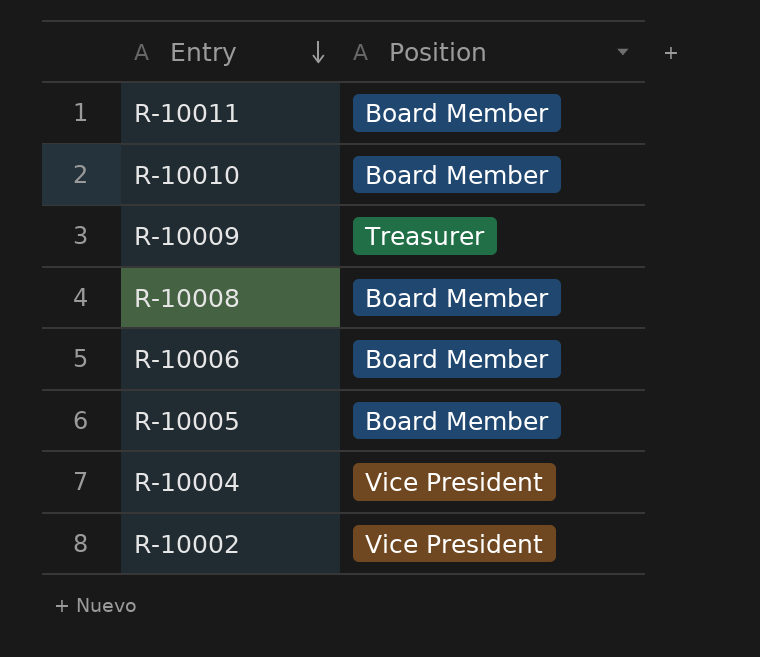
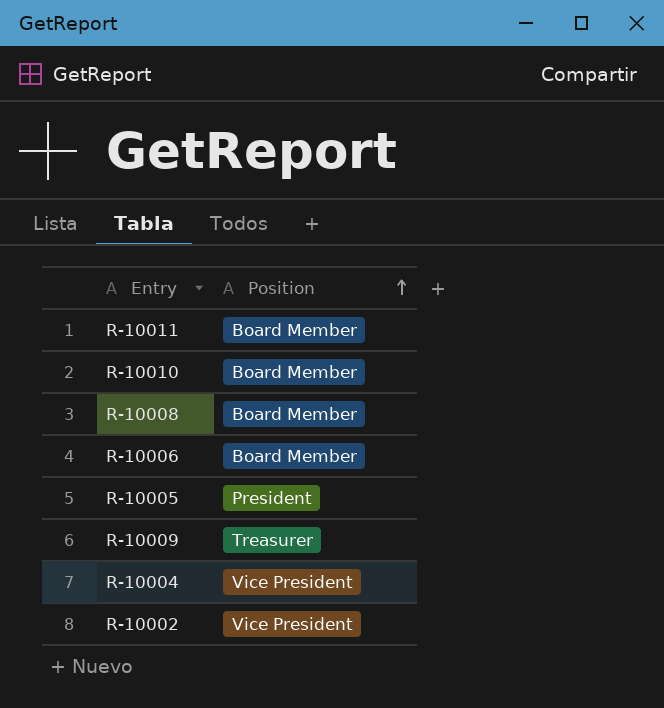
row order: Entry descending -> Position ascending
R-10005 | Position: Board Member -> President

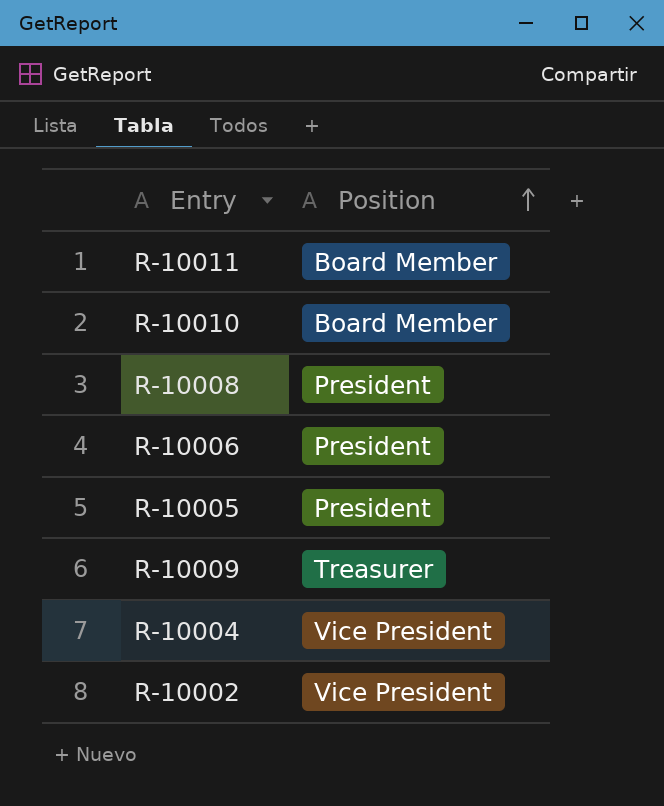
R-10008 | Position: Board Member -> President
R-10006 | Position: Board Member -> President

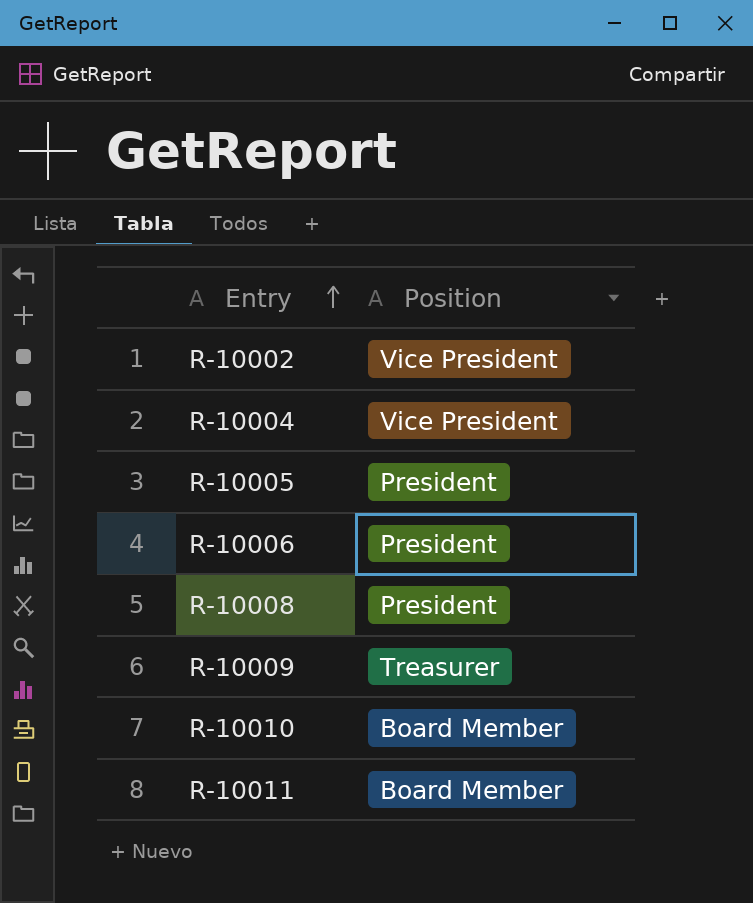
row order: Position ascending -> Entry ascending

